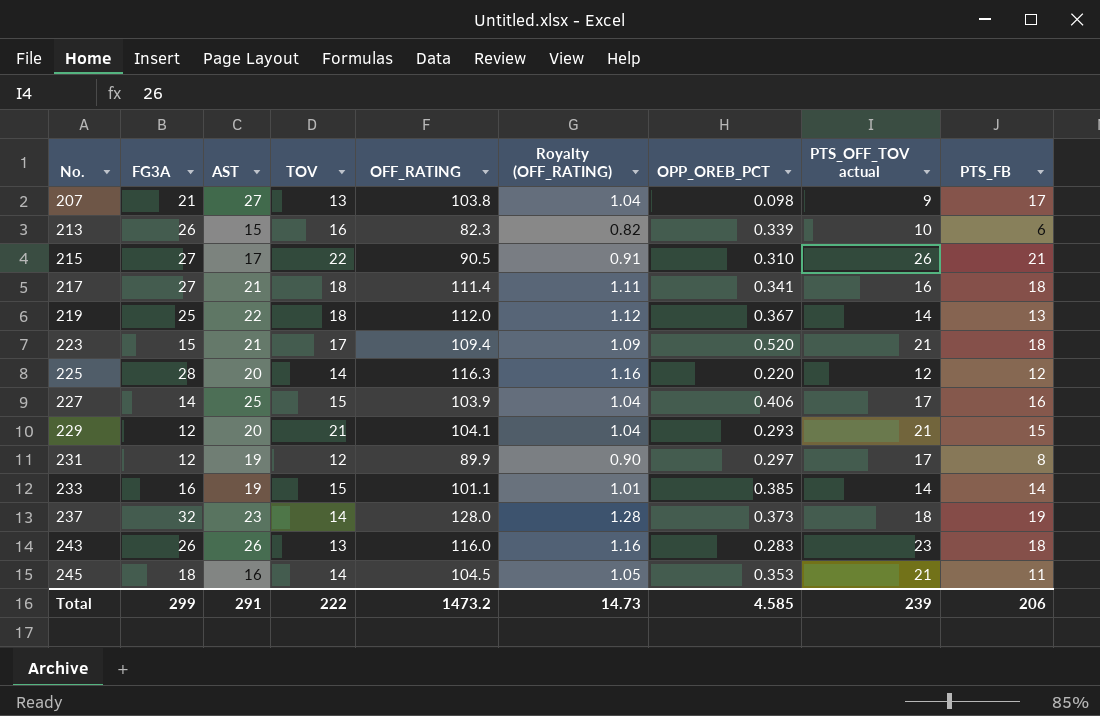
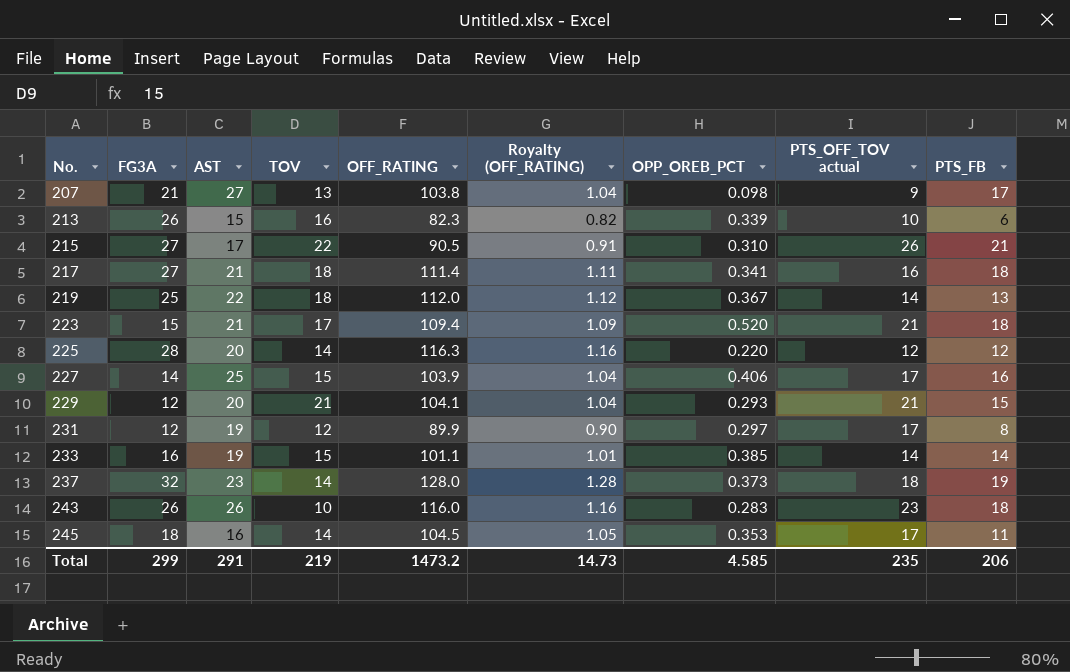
243 | TOV: 13 -> 10
245 | PTS_OFF_TOV actual: 21 -> 17
Total | TOV: 222 -> 219
Total | PTS_OFF_TOV actual: 239 -> 235

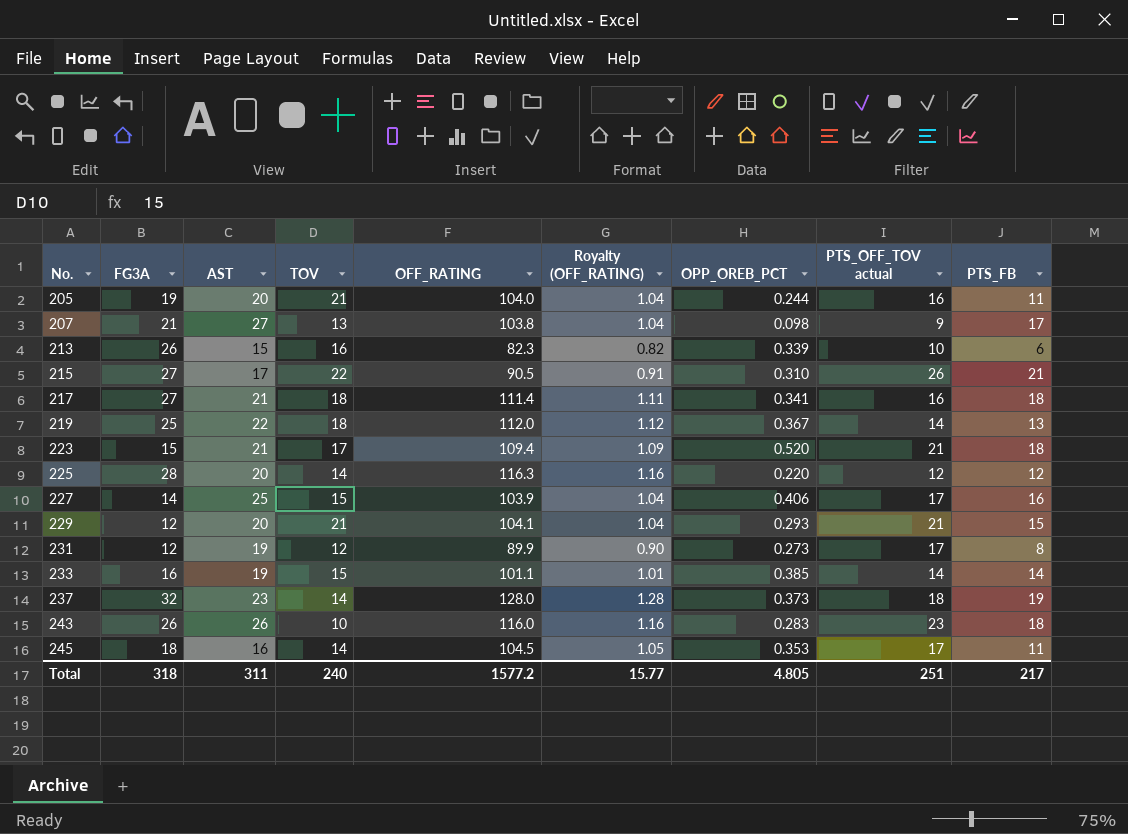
row 205: none -> 19 | 20 | 21 | 104.0 | 1.04 | 0.244 | 16 | 11
231 | OPP_OREB_PCT: 0.297 -> 0.273
Total | FG3A: 299 -> 318
Total | AST: 291 -> 311
Total | TOV: 219 -> 240
Total | OFF_RATING: 1473.2 -> 1577.2
Total | Royalty (OFF_RATING): 14.73 -> 15.77
Total | OPP_OREB_PCT: 4.585 -> 4.805
Total | PTS_OFF_TOV actual: 235 -> 251
Total | PTS_FB: 206 -> 217

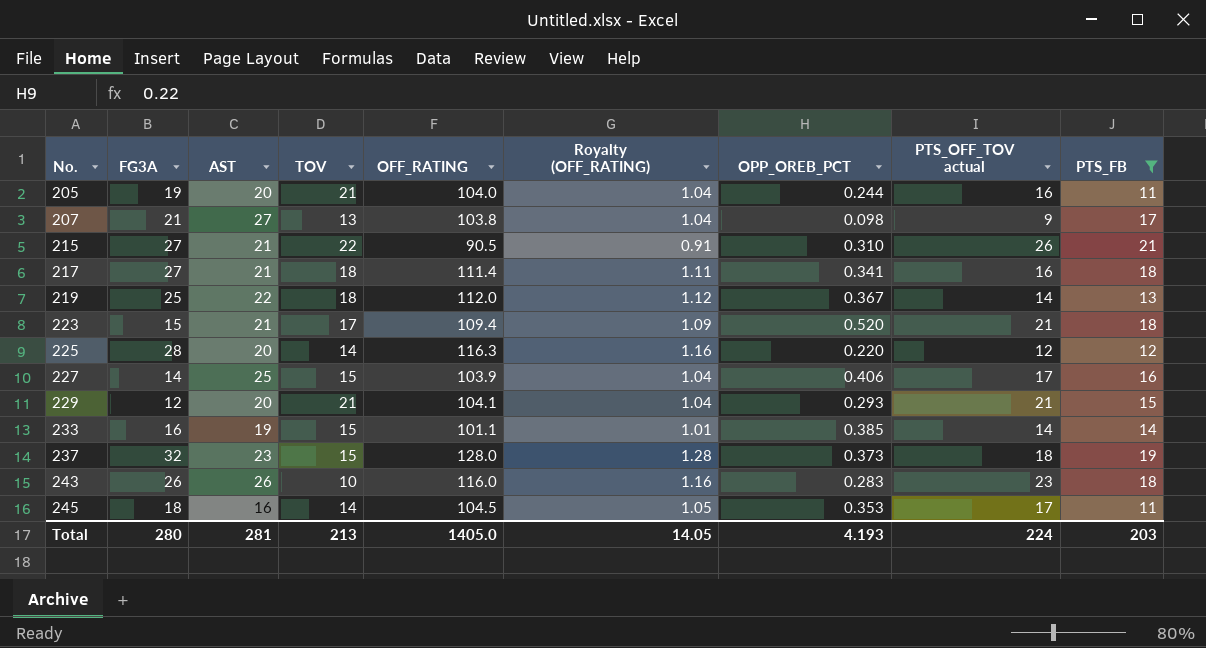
filter: none -> PTS_FB >= 11
215 | AST: 17 -> 21
237 | TOV: 14 -> 15
Total | FG3A: 318 -> 280
Total | AST: 311 -> 281
Total | TOV: 240 -> 213
Total | OFF_RATING: 1577.2 -> 1405.0
Total | Royalty (OFF_RATING): 15.77 -> 14.05
Total | OPP_OREB_PCT: 4.805 -> 4.193
Total | PTS_OFF_TOV actual: 251 -> 224
Total | PTS_FB: 217 -> 203

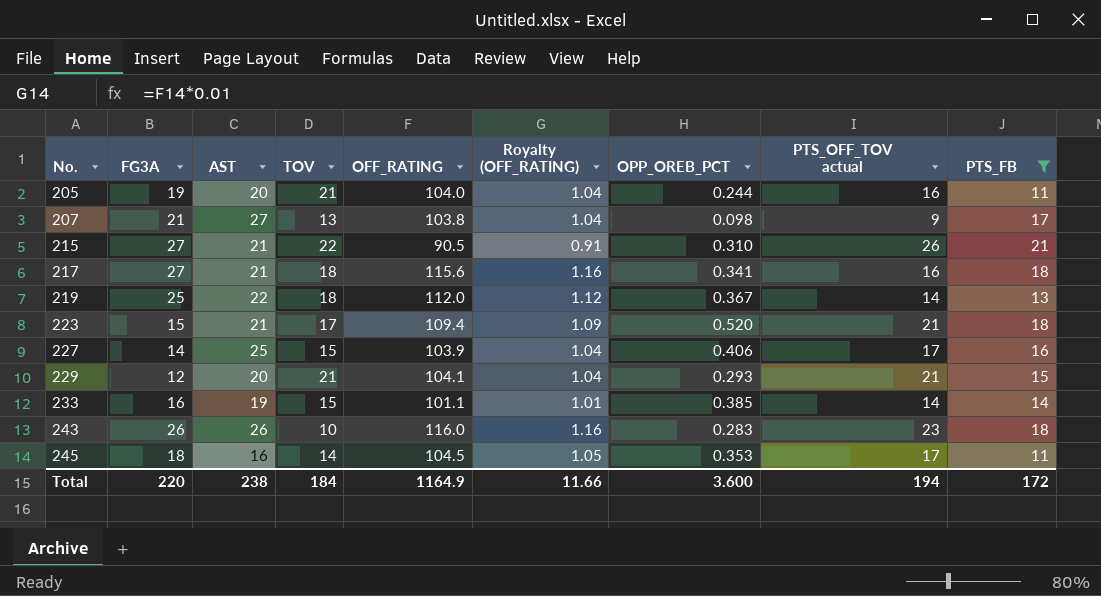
row 225: 28 | 20 | 14 | 116.3 | 1.16 | 0.220 | 12 | 12 -> none
row 237: 32 | 23 | 15 | 128.0 | 1.28 | 0.373 | 18 | 19 -> none
217 | OFF_RATING: 111.4 -> 115.6
217 | Royalty (OFF_RATING): 1.11 -> 1.16
Total | FG3A: 280 -> 220
Total | AST: 281 -> 238
Total | TOV: 213 -> 184
Total | OFF_RATING: 1405.0 -> 1164.9
Total | Royalty (OFF_RATING): 14.05 -> 11.66
Total | OPP_OREB_PCT: 4.193 -> 3.600
Total | PTS_OFF_TOV actual: 224 -> 194
Total | PTS_FB: 203 -> 172

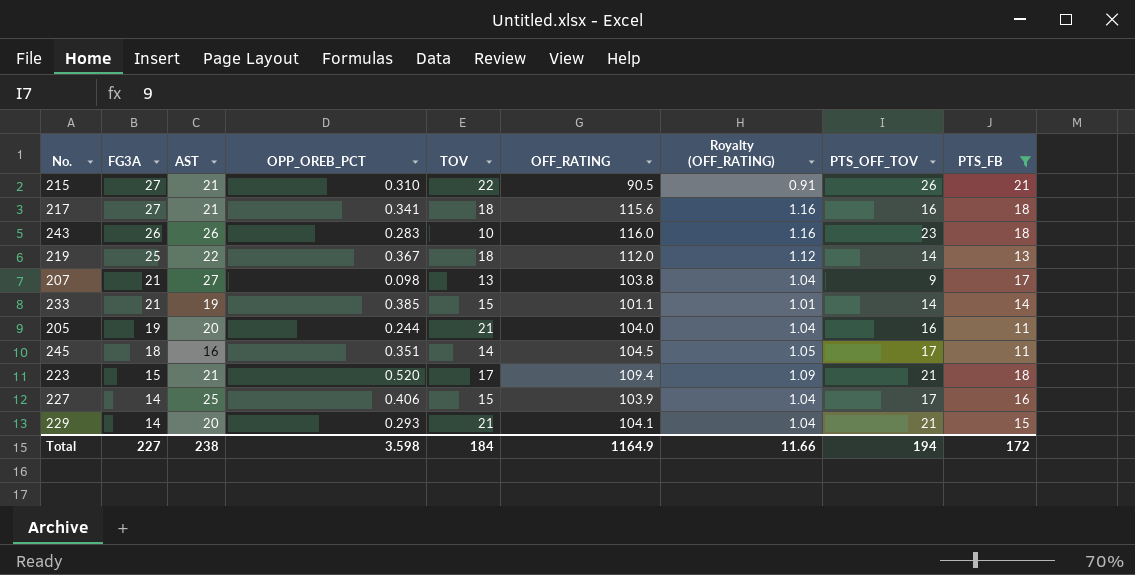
row order: No. ascending -> FG3A descending
column OPP_OREB_PCT | position: 7 -> 4
column name: PTS_OFF_TOV actual -> PTS_OFF_TOV
233 | FG3A: 16 -> 21
245 | OPP_OREB_PCT: 0.353 -> 0.351
229 | FG3A: 12 -> 14
Total | FG3A: 220 -> 227
Total | OPP_OREB_PCT: 3.600 -> 3.598

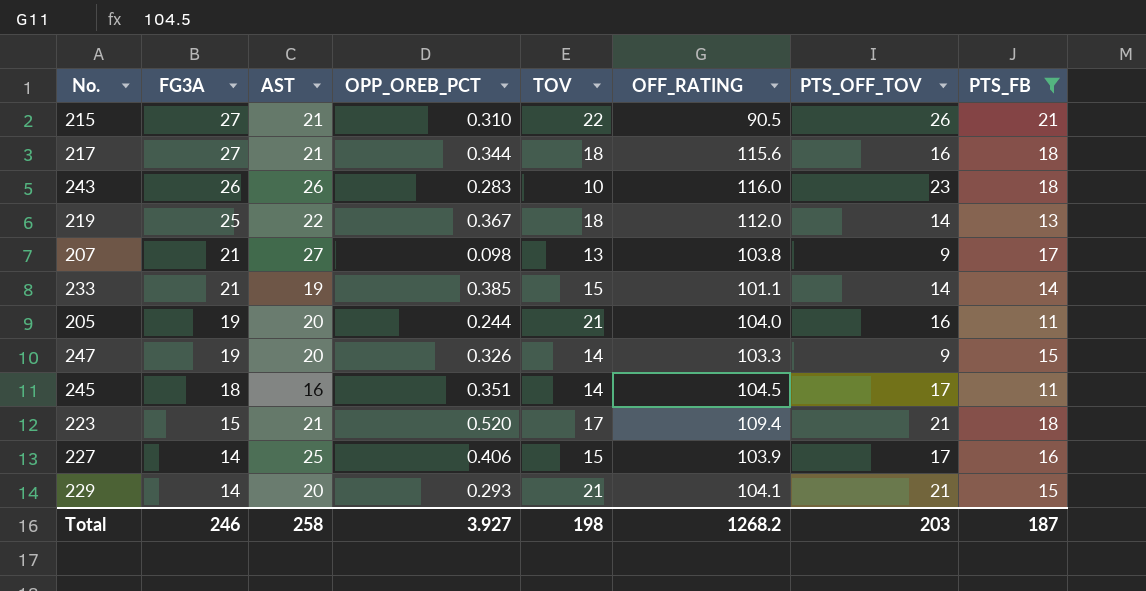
column Royalty (OFF_RATING) | formula: [OFF_RATING] * 0.01 -> none
217 | OPP_OREB_PCT: 0.341 -> 0.344
row 247: none -> 19 | 20 | 0.326 | 14 | 103.3 | 9 | 15
Total | FG3A: 227 -> 246
Total | AST: 238 -> 258
Total | OPP_OREB_PCT: 3.598 -> 3.927
Total | TOV: 184 -> 198
Total | OFF_RATING: 1164.9 -> 1268.2
Total | PTS_OFF_TOV: 194 -> 203
Total | PTS_FB: 172 -> 187

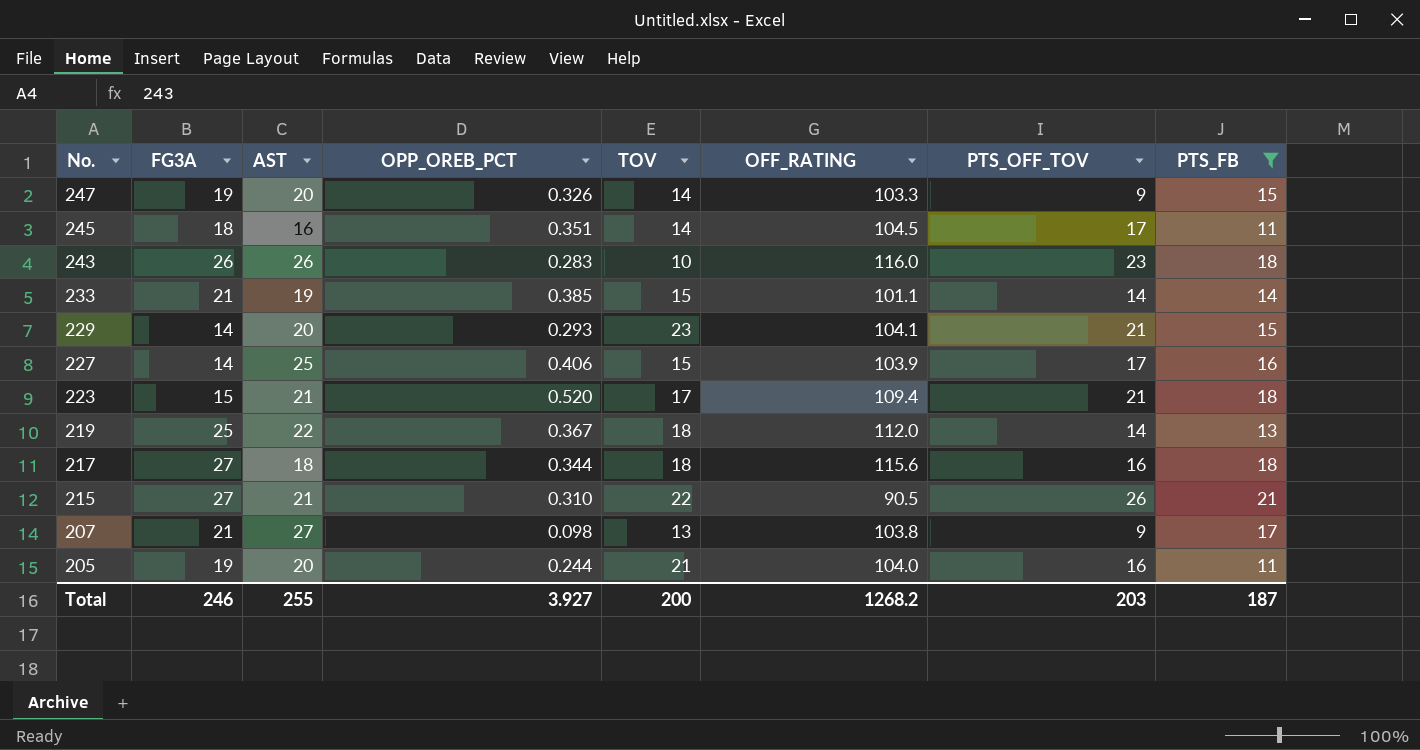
row order: FG3A descending -> No. descending
229 | TOV: 21 -> 23
217 | AST: 21 -> 18
Total | AST: 258 -> 255
Total | TOV: 198 -> 200

